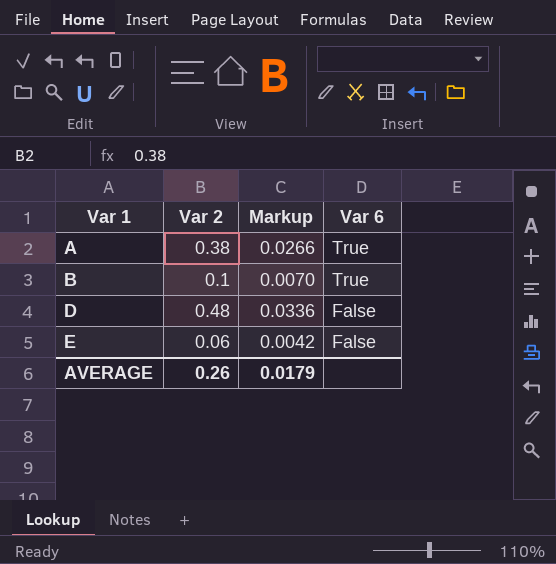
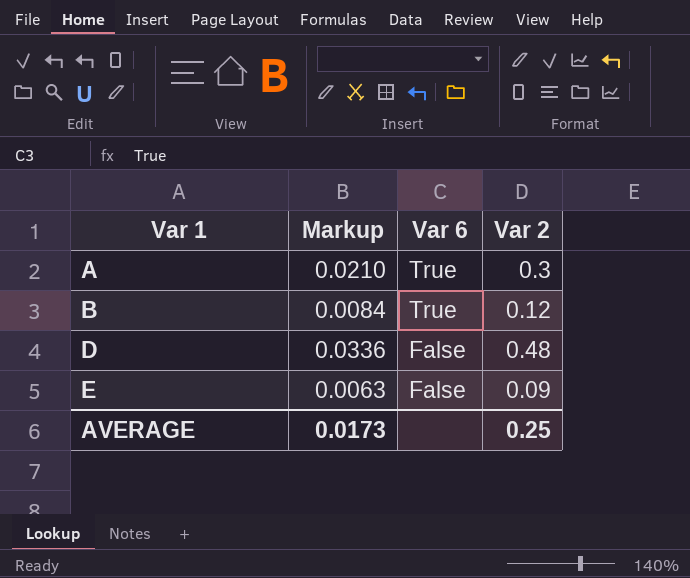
column Var 2 | position: 2 -> 4
A | Markup: 0.0266 -> 0.0210
A | Var 2: 0.38 -> 0.3
B | Markup: 0.0070 -> 0.0084
B | Var 2: 0.1 -> 0.12
E | Markup: 0.0042 -> 0.0063
E | Var 2: 0.06 -> 0.09
AVERAGE | Markup: 0.0179 -> 0.0173
AVERAGE | Var 2: 0.26 -> 0.25

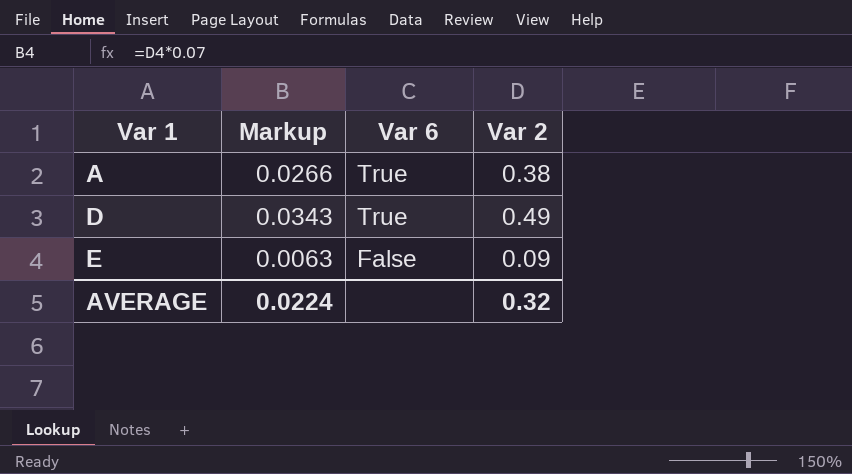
row B: 0.0084 | True | 0.12 -> none
A | Markup: 0.0210 -> 0.0266
A | Var 2: 0.3 -> 0.38
D | Markup: 0.0336 -> 0.0343
D | Var 6: False -> True
D | Var 2: 0.48 -> 0.49
AVERAGE | Markup: 0.0173 -> 0.0224
AVERAGE | Var 2: 0.25 -> 0.32

